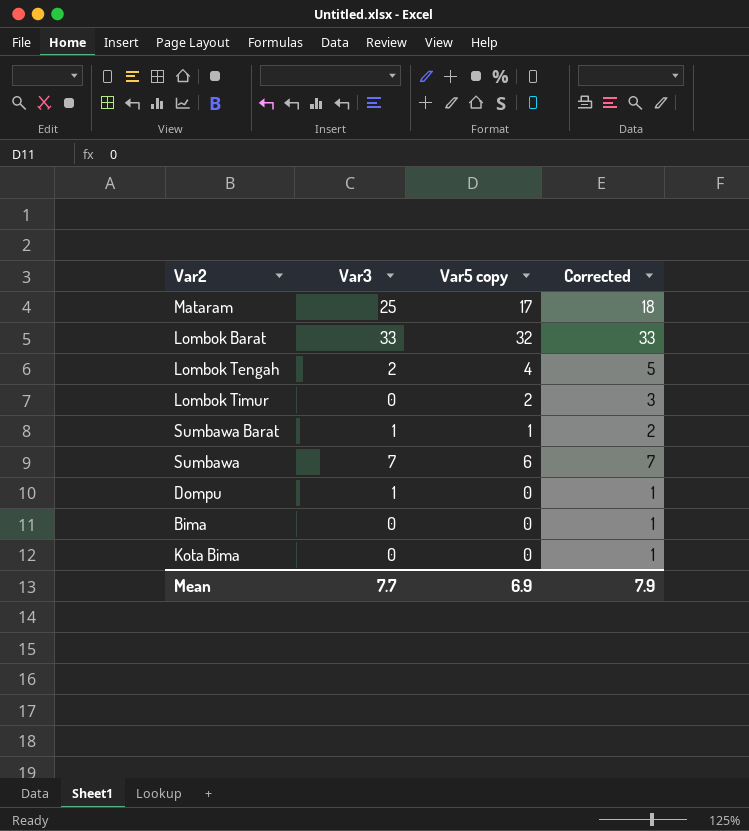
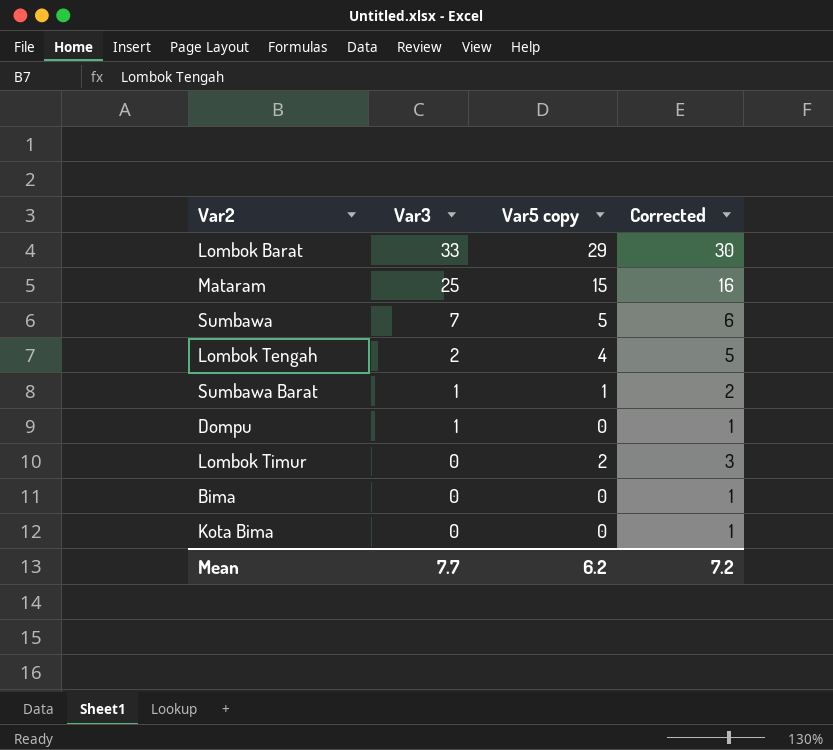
row order: none -> Var3 descending
Lombok Barat | Var5 copy: 32 -> 29
Lombok Barat | Corrected: 33 -> 30
Mataram | Var5 copy: 17 -> 15
Mataram | Corrected: 18 -> 16
Sumbawa | Var5 copy: 6 -> 5
Sumbawa | Corrected: 7 -> 6
Mean | Var5 copy: 6.9 -> 6.2
Mean | Corrected: 7.9 -> 7.2

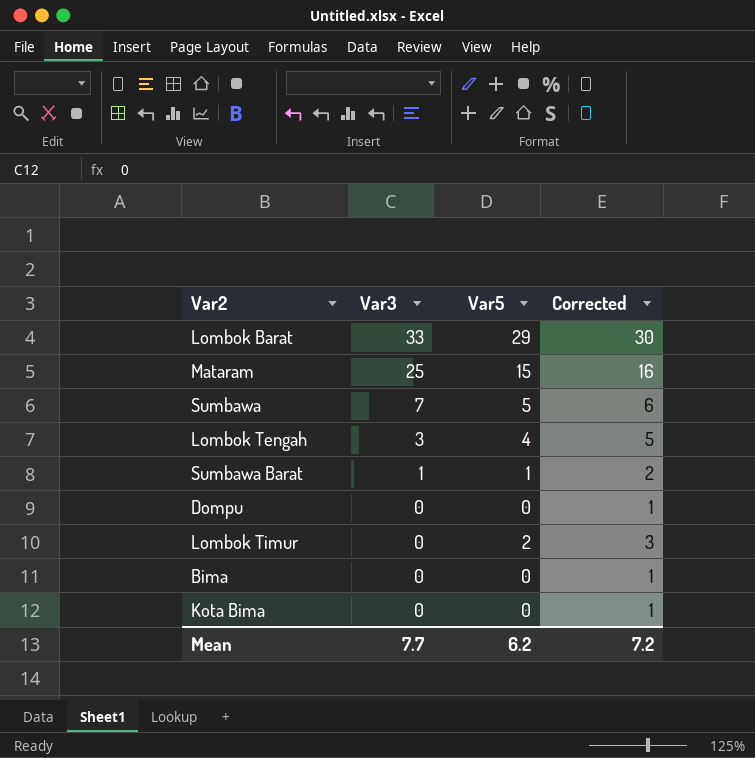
column name: Var5 copy -> Var5
Lombok Tengah | Var3: 2 -> 3
Dompu | Var3: 1 -> 0

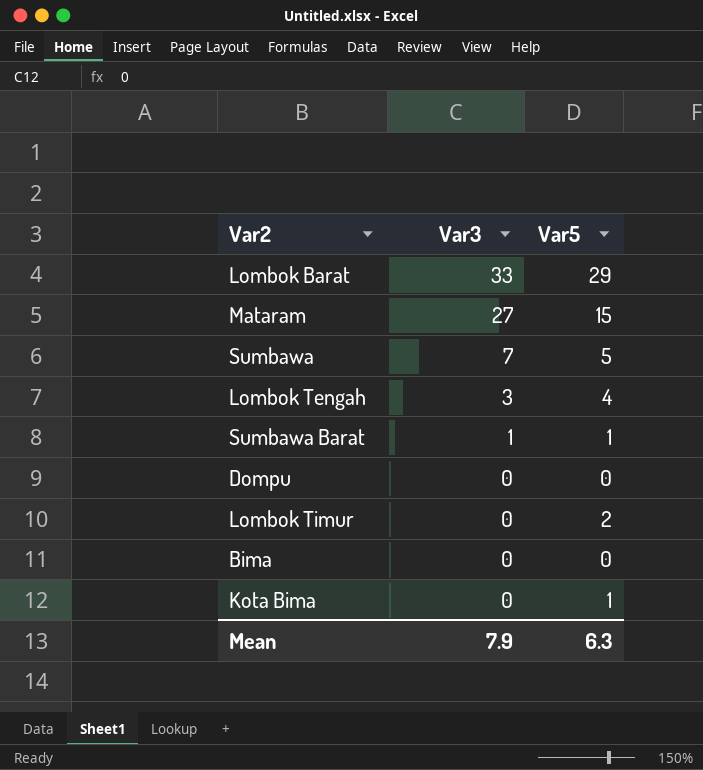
column Corrected | formula: [Var5] + 1 -> none
Mataram | Var3: 25 -> 27
Kota Bima | Var5: 0 -> 1
Mean | Var3: 7.7 -> 7.9
Mean | Var5: 6.2 -> 6.3

